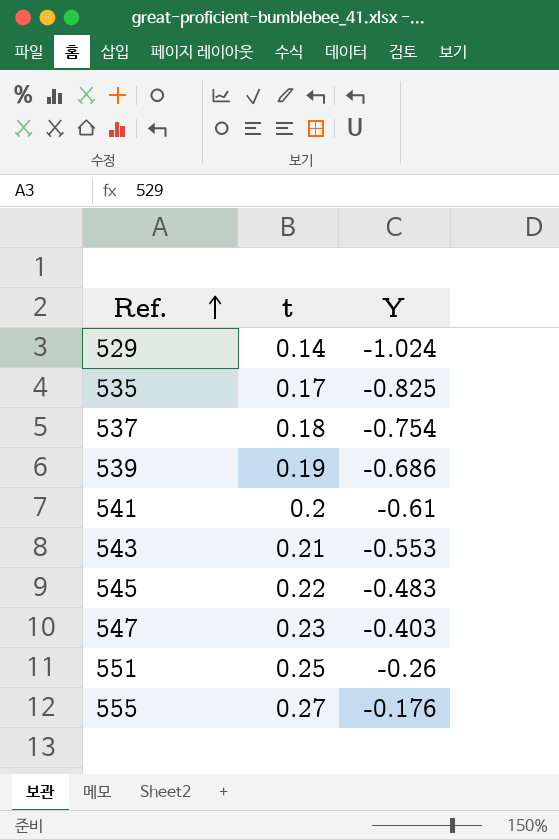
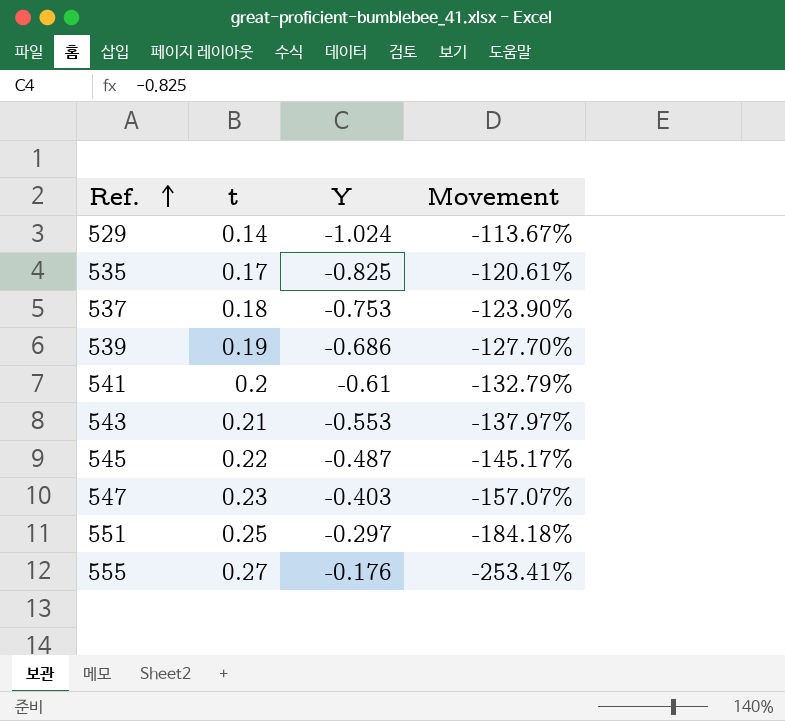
column Movement | formula: none -> ([t] - [Y]) / [Y]
537 | Y: -0.754 -> -0.753
545 | Y: -0.483 -> -0.487
551 | Y: -0.26 -> -0.297

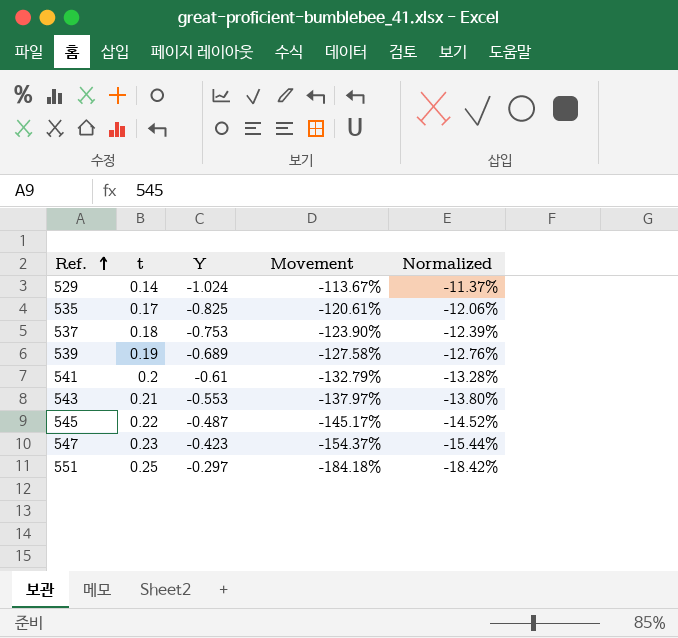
column Normalized | formula: none -> [Movement] * 0.1
row 555: 0.27 | -0.176 | -253.41% -> none
539 | Y: -0.686 -> -0.689
539 | Movement: -127.70% -> -127.58%
547 | Y: -0.403 -> -0.423
547 | Movement: -157.07% -> -154.37%

